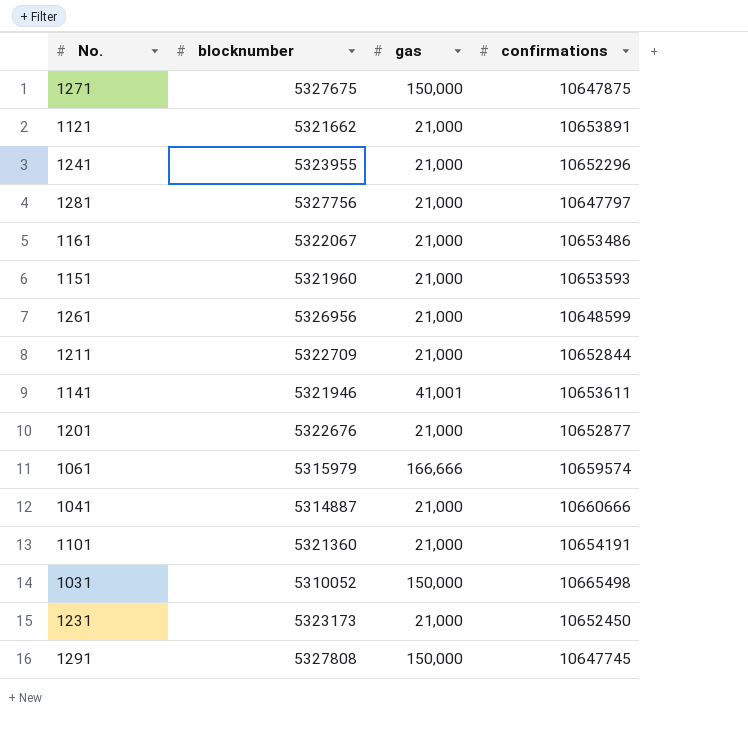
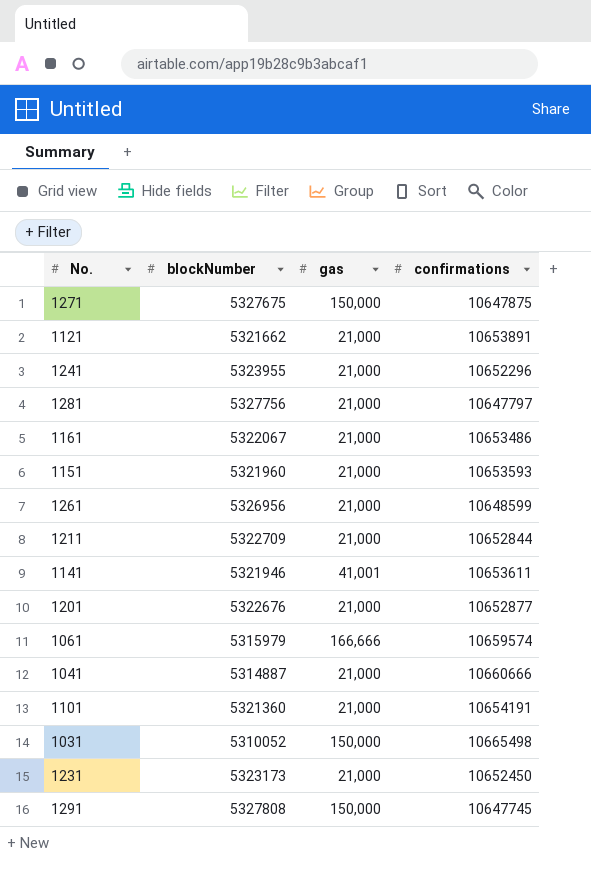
column name: blocknumber -> blockNumber

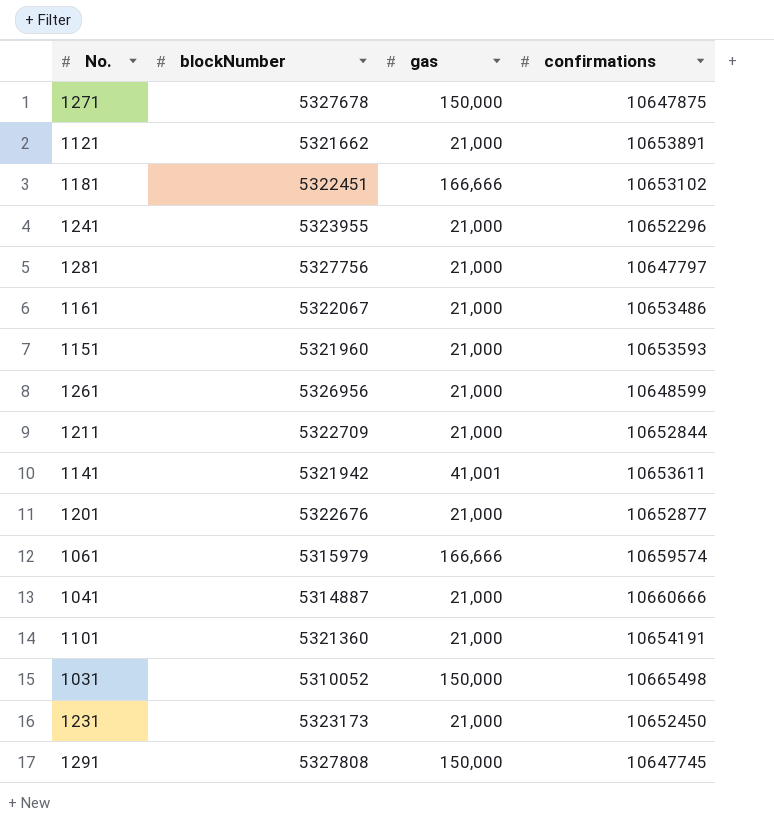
1271 | blockNumber: 5327675 -> 5327678
row 1181: none -> 5322451 | 166,666 | 10653102
1141 | blockNumber: 5321946 -> 5321942

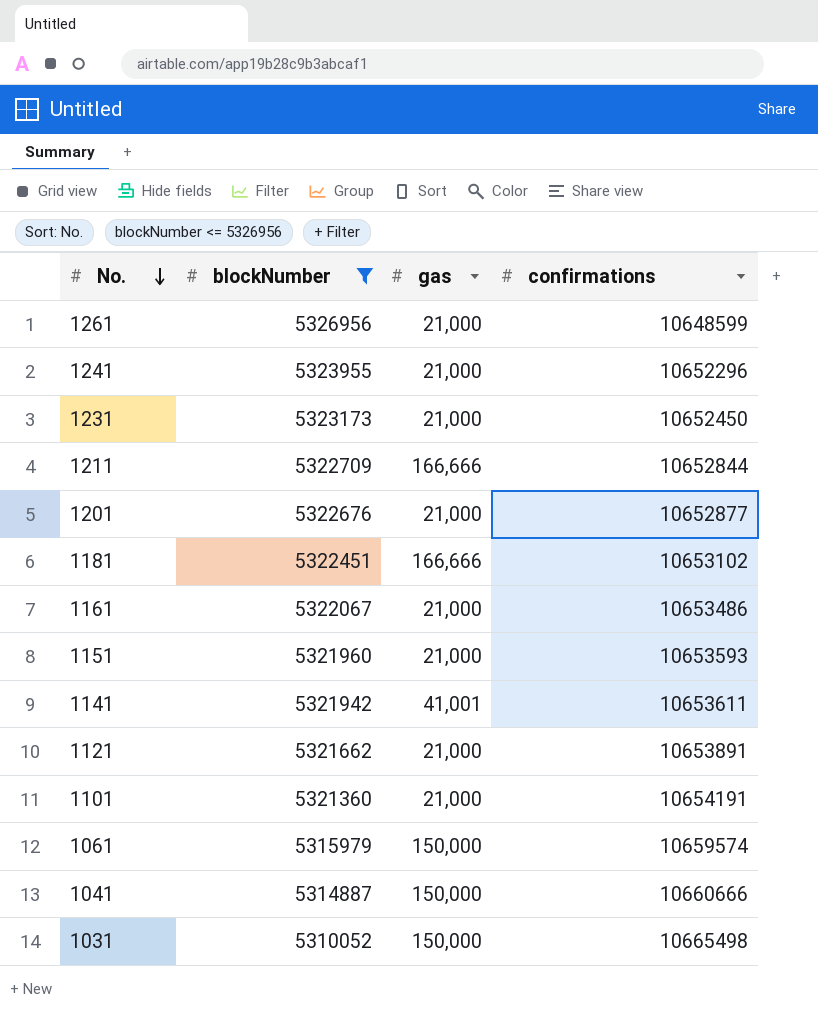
filter: none -> blockNumber <= 5326956
row order: none -> No. descending
1211 | gas: 21,000 -> 166,666
1061 | gas: 166,666 -> 150,000
1041 | gas: 21,000 -> 150,000

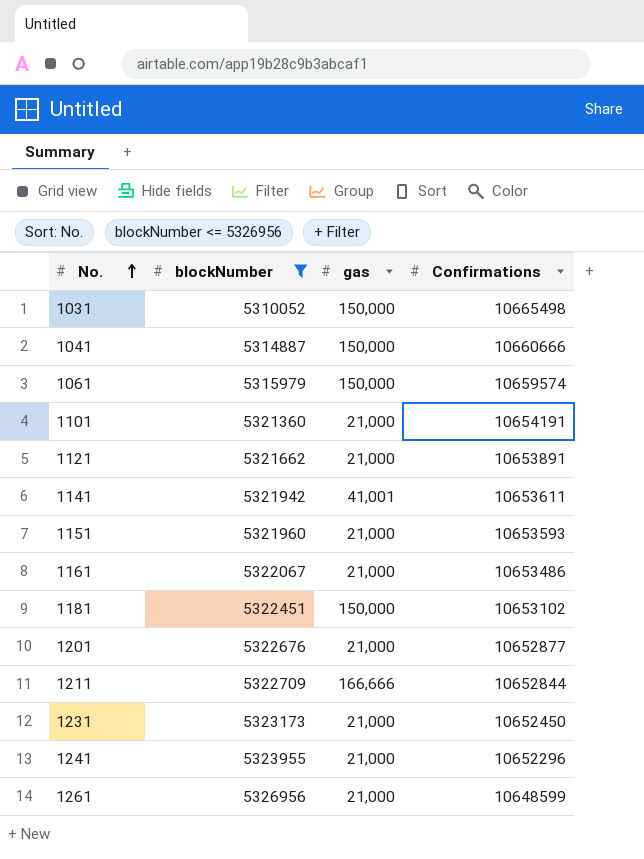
row order: No. descending -> No. ascending
column name: confirmations -> Confirmations
1181 | gas: 166,666 -> 150,000

